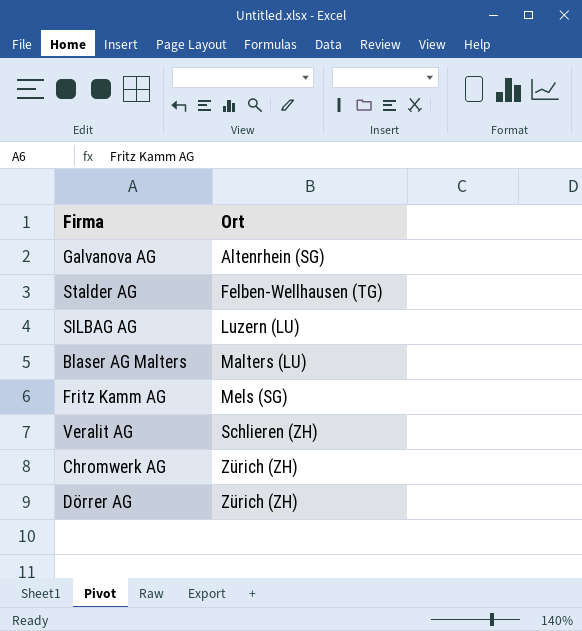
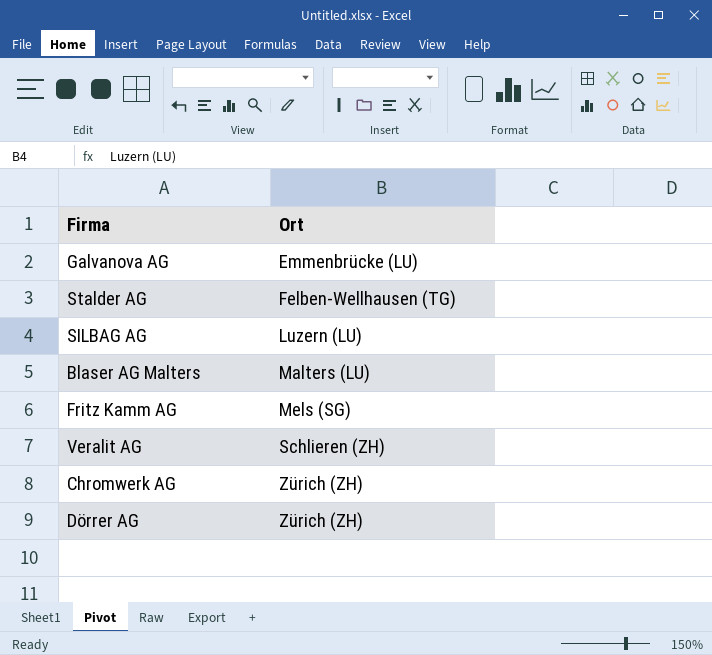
Galvanova AG | Ort: Altenrhein (SG) -> Emmenbrücke (LU)

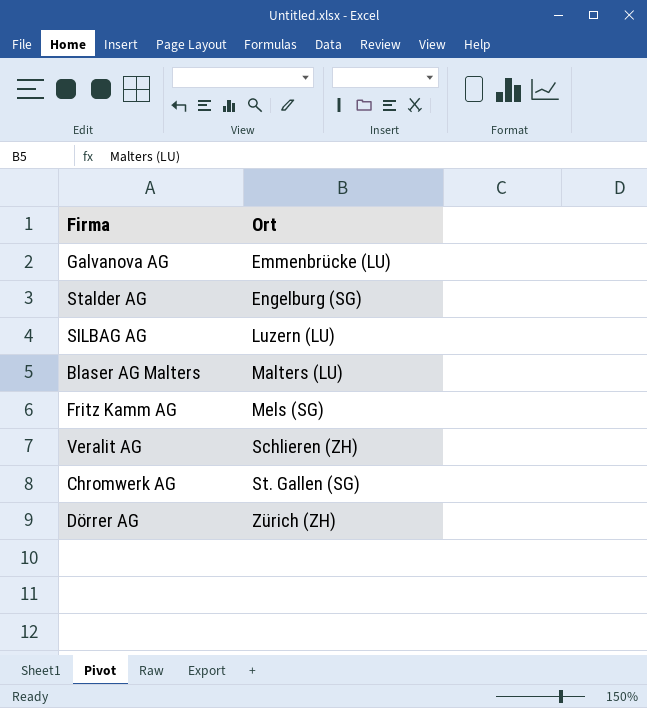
Stalder AG | Ort: Felben-Wellhausen (TG) -> Engelburg (SG)
Chromwerk AG | Ort: Zürich (ZH) -> St. Gallen (SG)

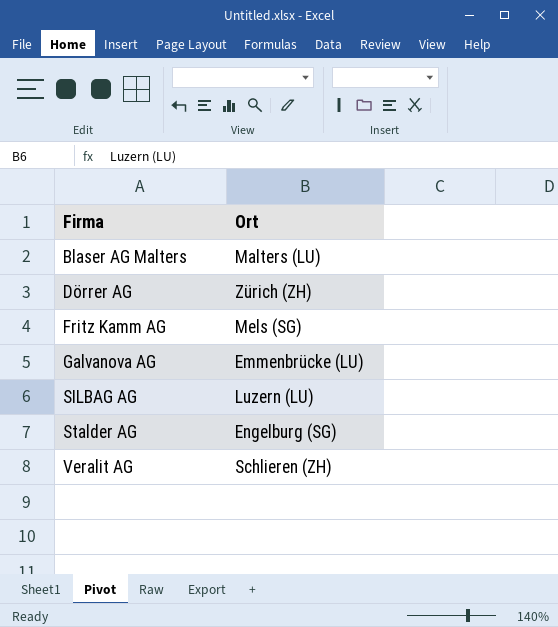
row order: Ort ascending -> Firma ascending
row Chromwerk AG: St. Gallen (SG) -> none

